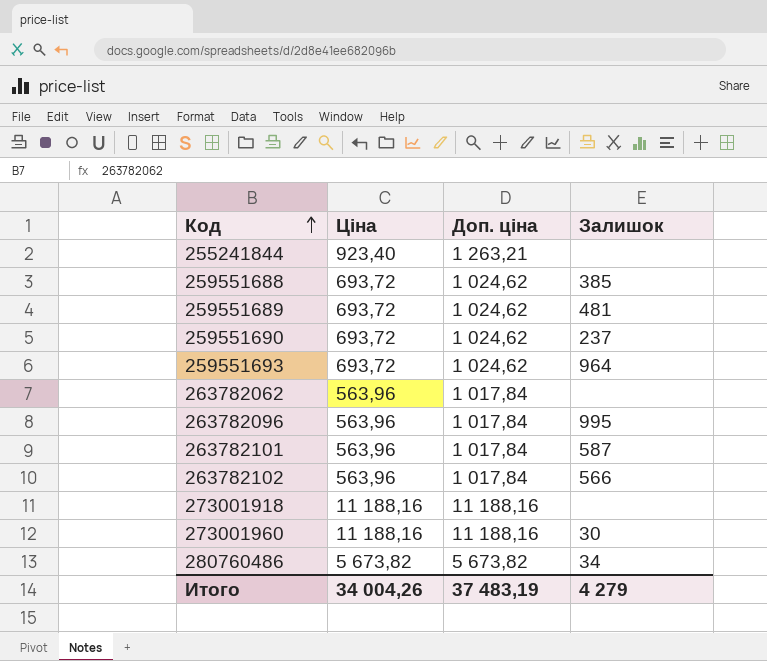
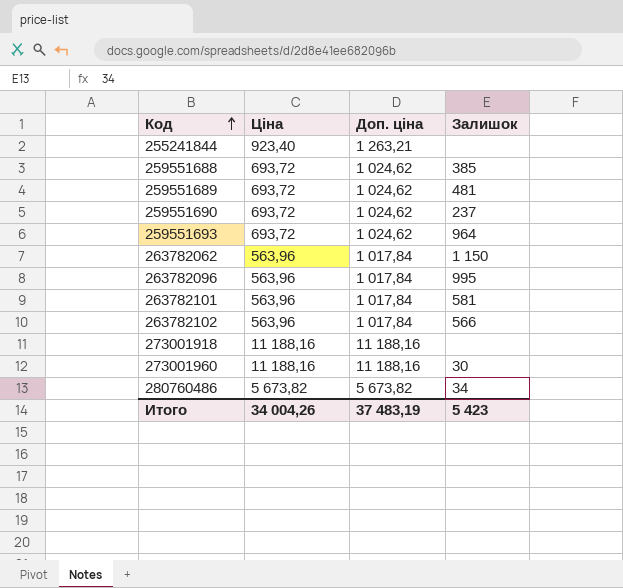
263782062 | Залишок: none -> 1 150
263782101 | Залишок: 587 -> 581
Итого | Залишок: 4 279 -> 5 423

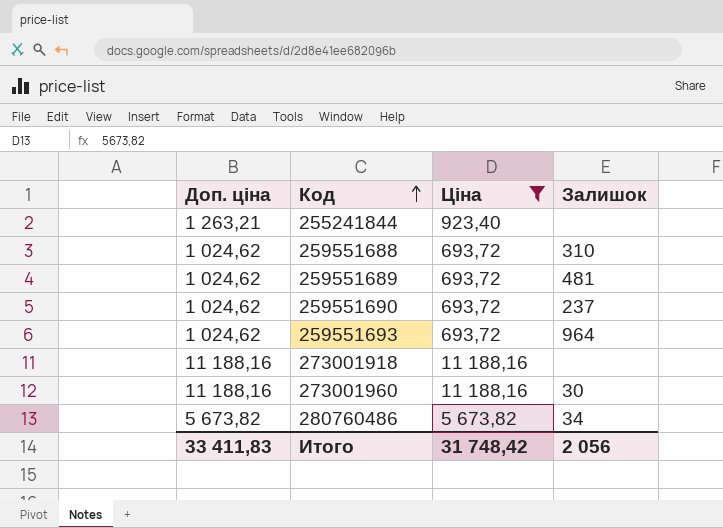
filter: none -> Ціна != 563,96
column Доп. ціна | position: 3 -> 1
259551688 | Залишок: 385 -> 310
Итого | Доп. ціна: 37 483,19 -> 33 411,83
Итого | Ціна: 34 004,26 -> 31 748,42
Итого | Залишок: 5 423 -> 2 056

